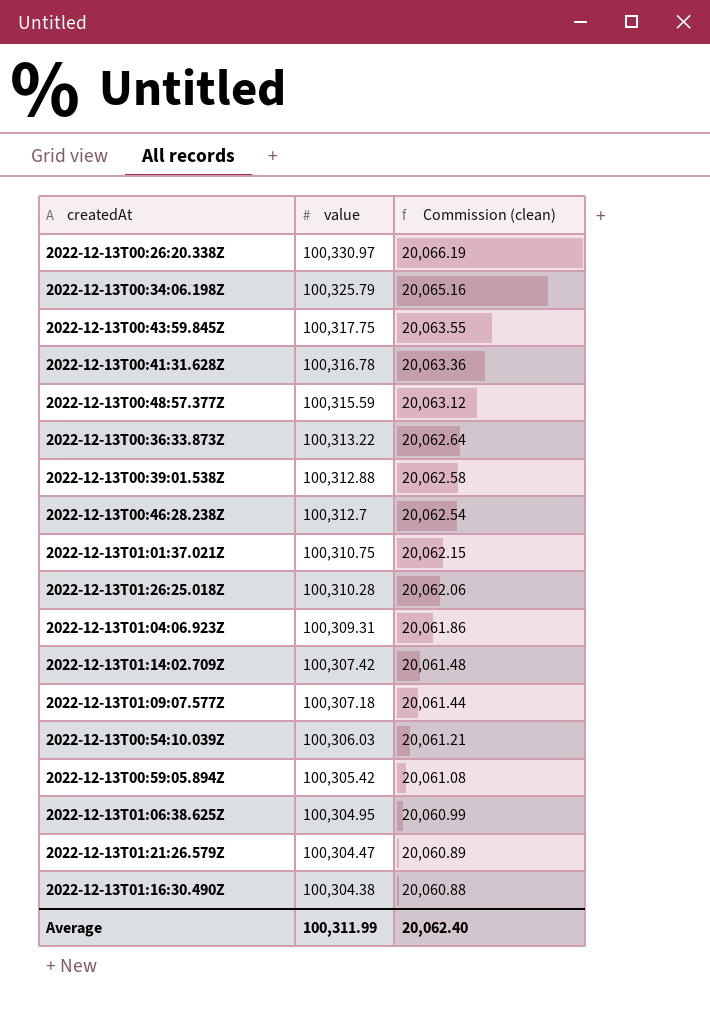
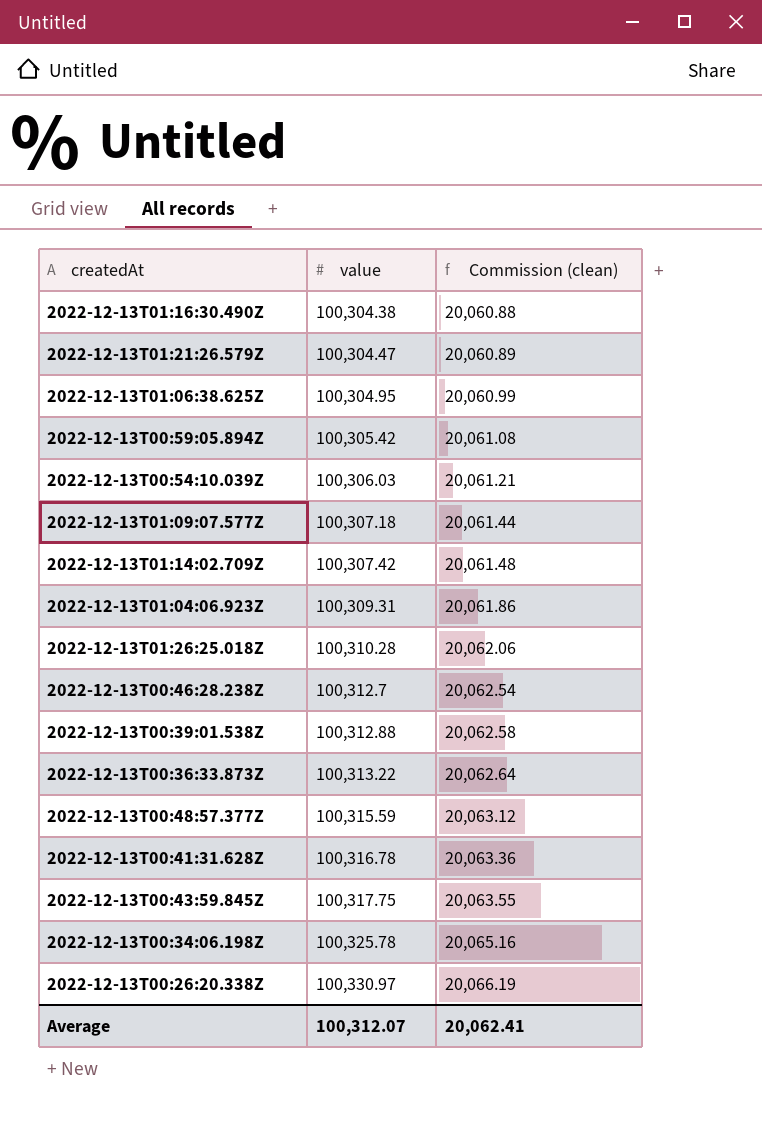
row order: value descending -> value ascending
row 2022-12-13T01:01:37.021Z: 100,310.75 | 20,062.15 -> none
2022-12-13T00:34:06.198Z | value: 100,325.79 -> 100,325.78
Average | value: 100,311.99 -> 100,312.07
Average | Commission (clean): 20,062.40 -> 20,062.41

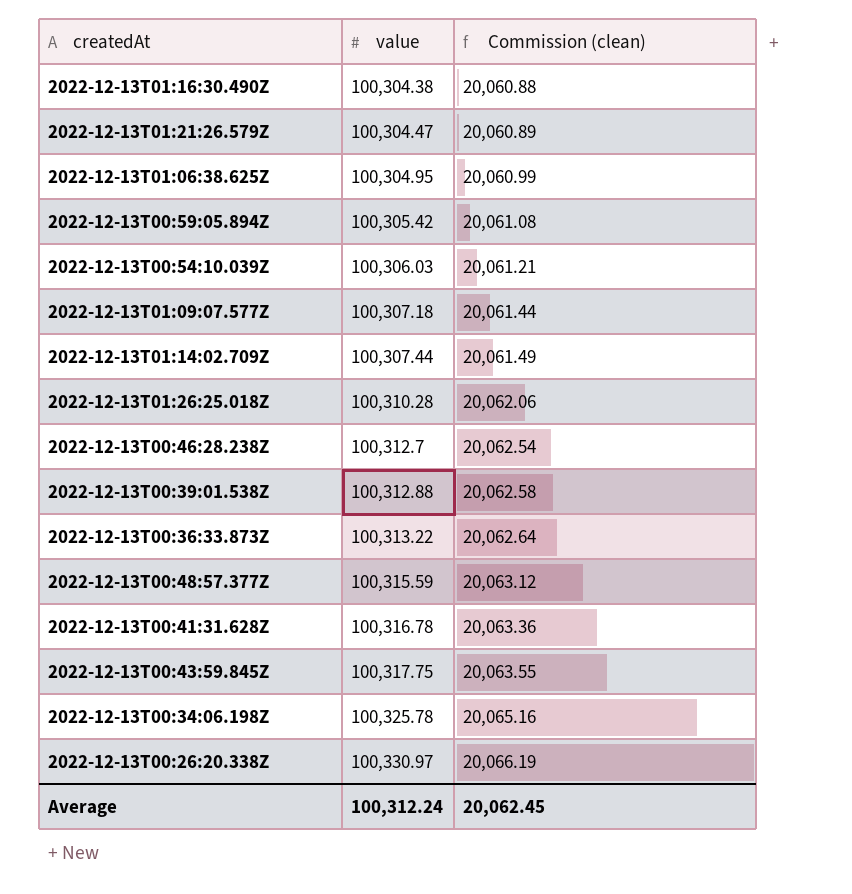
row 2022-12-13T01:04:06.923Z: 100,309.31 | 20,061.86 -> none
2022-12-13T01:14:02.709Z | value: 100,307.42 -> 100,307.44
2022-12-13T01:14:02.709Z | Commission (clean): 20,061.48 -> 20,061.49
Average | value: 100,312.07 -> 100,312.24
Average | Commission (clean): 20,062.41 -> 20,062.45

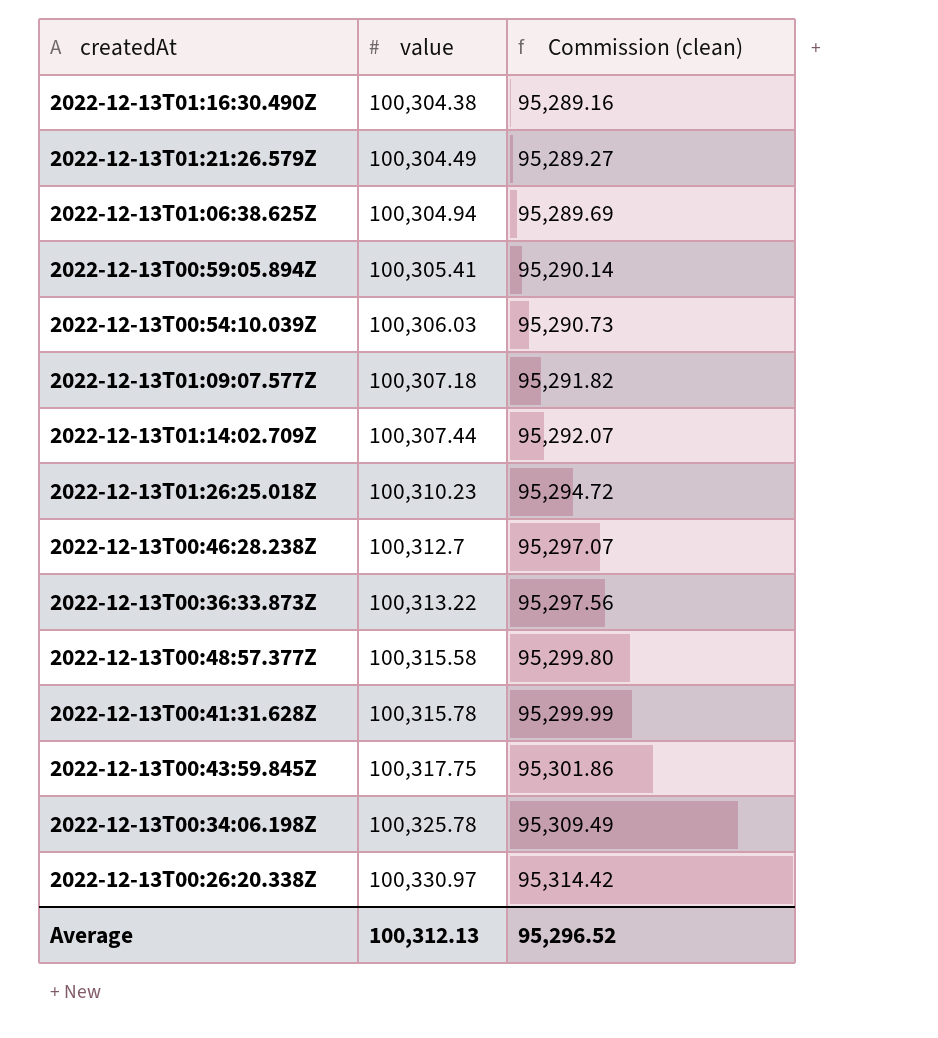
column Commission (clean) | formula: [value] * 0.2 -> [value] * 0.95
row 2022-12-13T00:39:01.538Z: 100,312.88 | 20,062.58 -> none
2022-12-13T01:21:26.579Z | value: 100,304.47 -> 100,304.49
2022-12-13T01:06:38.625Z | value: 100,304.95 -> 100,304.94
2022-12-13T00:59:05.894Z | value: 100,305.42 -> 100,305.41
2022-12-13T01:26:25.018Z | value: 100,310.28 -> 100,310.23
2022-12-13T00:48:57.377Z | value: 100,315.59 -> 100,315.58
2022-12-13T00:41:31.628Z | value: 100,316.78 -> 100,315.78
Average | value: 100,312.24 -> 100,312.13
Average | Commission (clean): 20,062.45 -> 95,296.52

